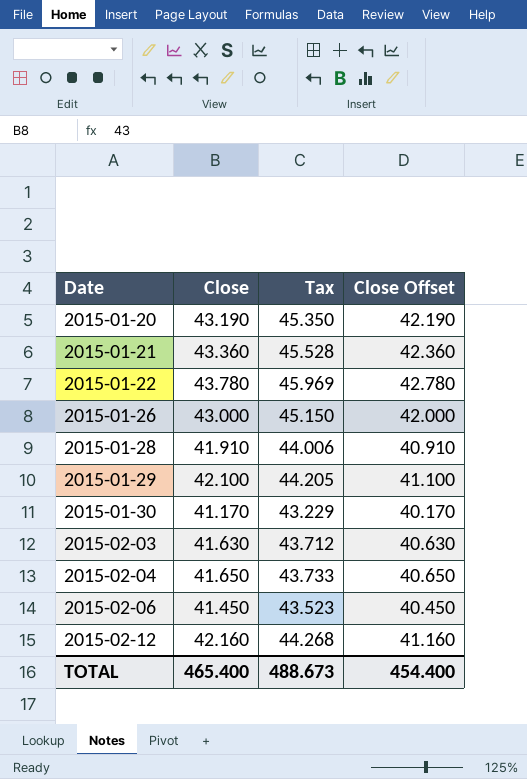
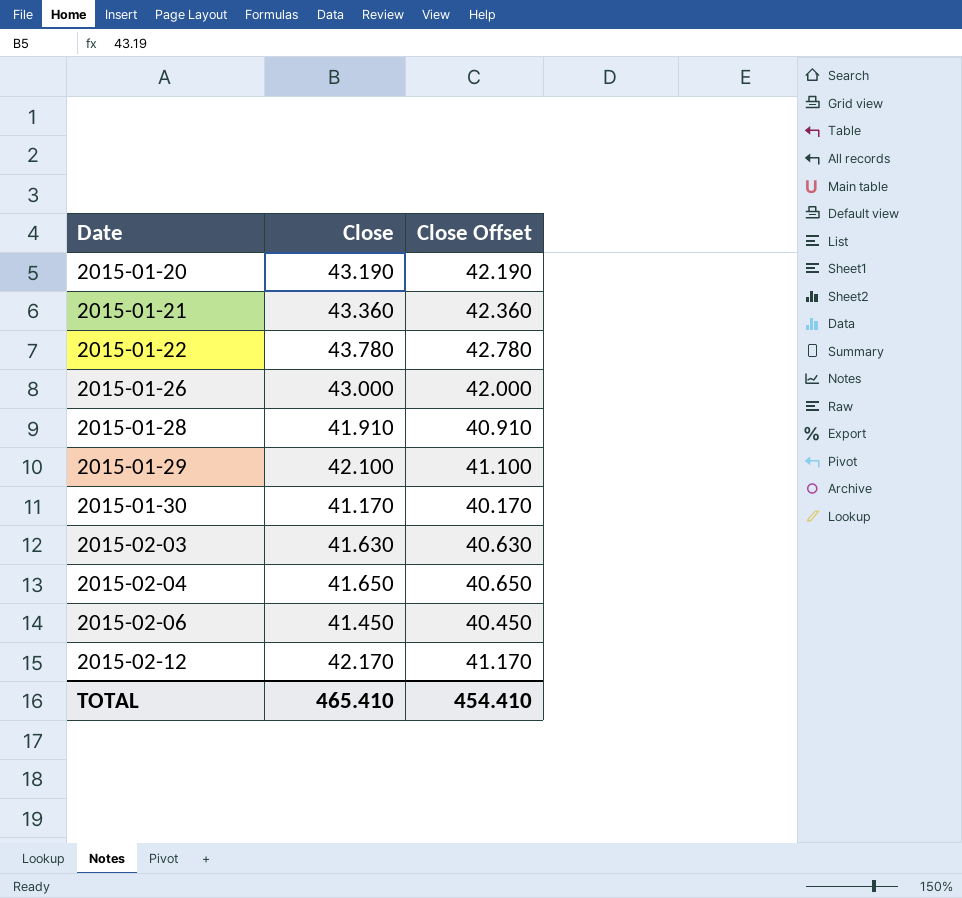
column Tax | formula: [Close] * 1.05 -> none
2015-02-12 | Close: 42.160 -> 42.170
2015-02-12 | Close Offset: 41.160 -> 41.170
TOTAL | Close: 465.400 -> 465.410
TOTAL | Close Offset: 454.400 -> 454.410

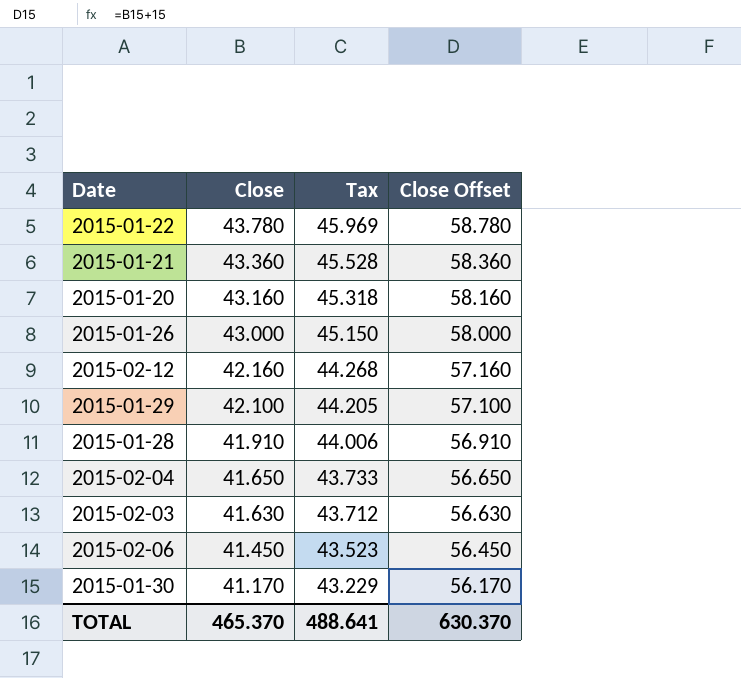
row order: Date ascending -> Close descending
column Tax | formula: none -> [Close] * 1.05
column Close Offset | formula: [Close] - 1 -> [Close] + 15
2015-01-20 | Close: 43.190 -> 43.160
2015-02-12 | Close: 42.170 -> 42.160
TOTAL | Close: 465.410 -> 465.370
TOTAL | Close Offset: 454.410 -> 630.370

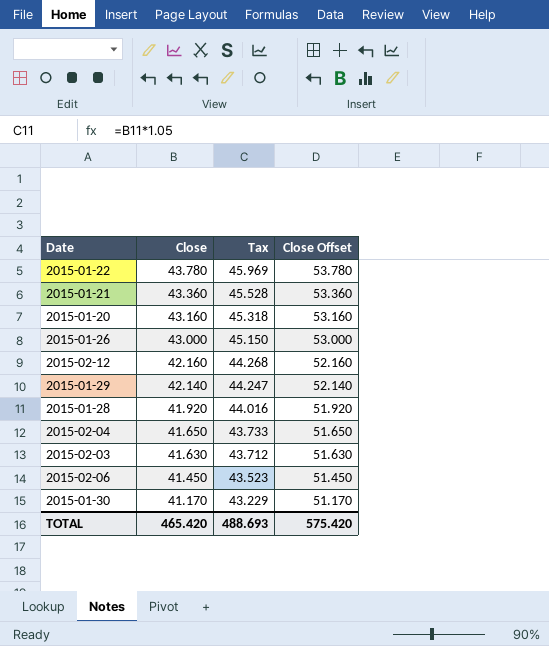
column Close Offset | formula: [Close] + 15 -> [Close] + 10
2015-01-29 | Close: 42.100 -> 42.140
2015-01-29 | Tax: 44.205 -> 44.247
2015-01-28 | Close: 41.910 -> 41.920
2015-01-28 | Tax: 44.006 -> 44.016
TOTAL | Close: 465.370 -> 465.420
TOTAL | Tax: 488.641 -> 488.693
TOTAL | Close Offset: 630.370 -> 575.420

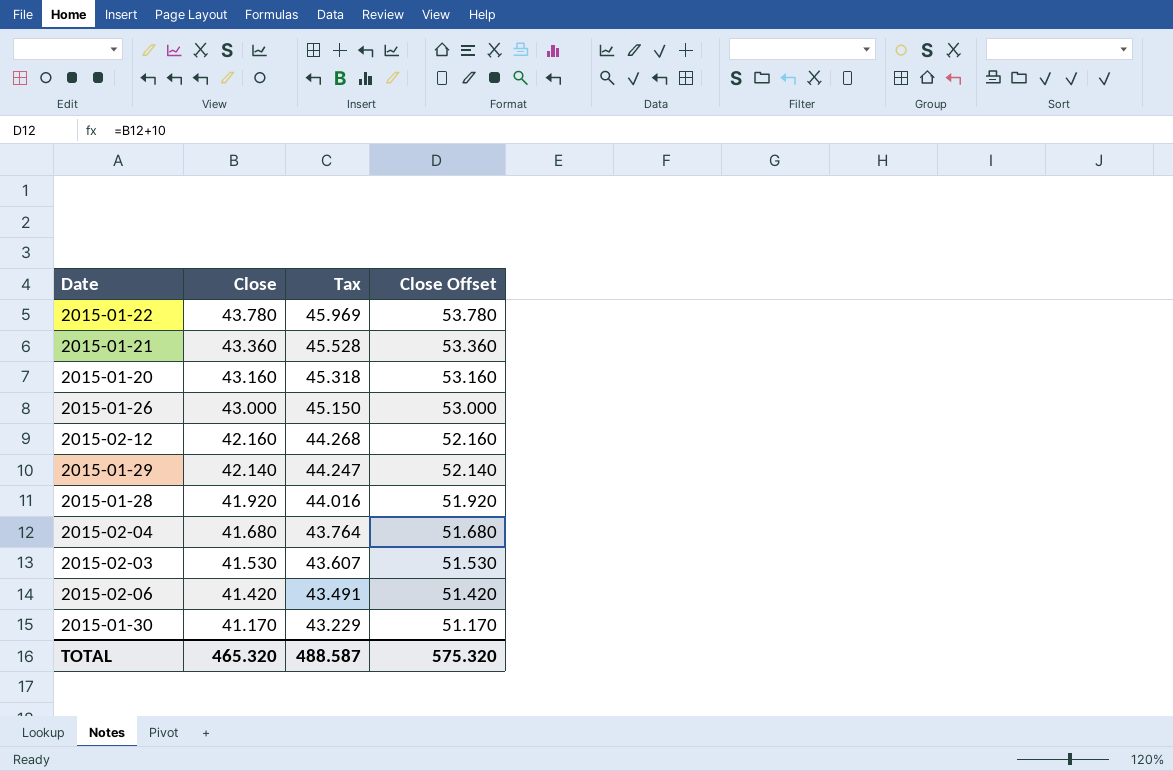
2015-02-04 | Close: 41.650 -> 41.680
2015-02-04 | Tax: 43.733 -> 43.764
2015-02-04 | Close Offset: 51.650 -> 51.680
2015-02-03 | Close: 41.630 -> 41.530
2015-02-03 | Tax: 43.712 -> 43.607
2015-02-03 | Close Offset: 51.630 -> 51.530
2015-02-06 | Close: 41.450 -> 41.420
2015-02-06 | Tax: 43.523 -> 43.491
2015-02-06 | Close Offset: 51.450 -> 51.420
TOTAL | Close: 465.420 -> 465.320
TOTAL | Tax: 488.693 -> 488.587
TOTAL | Close Offset: 575.420 -> 575.320

